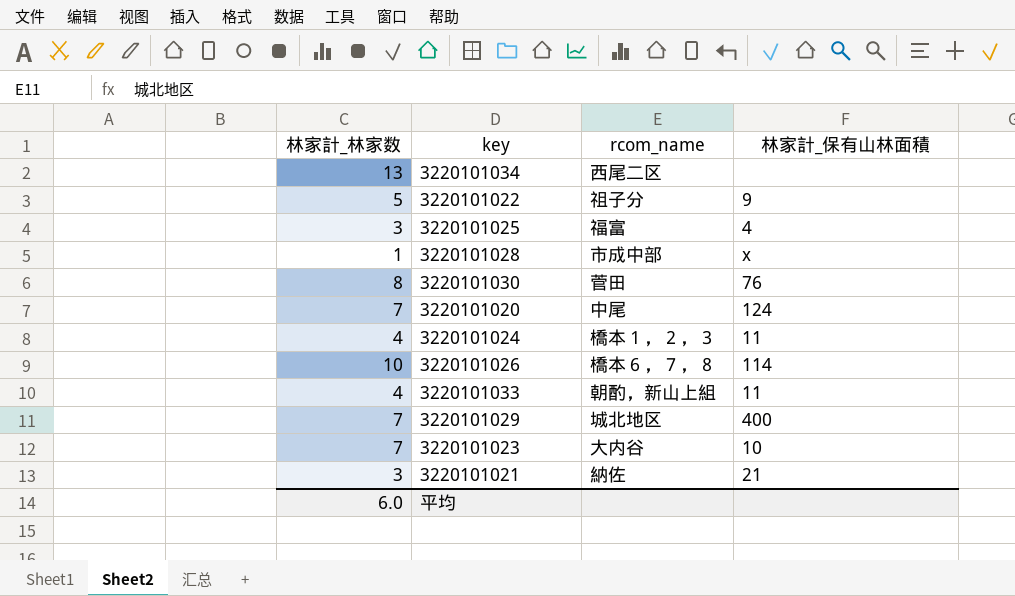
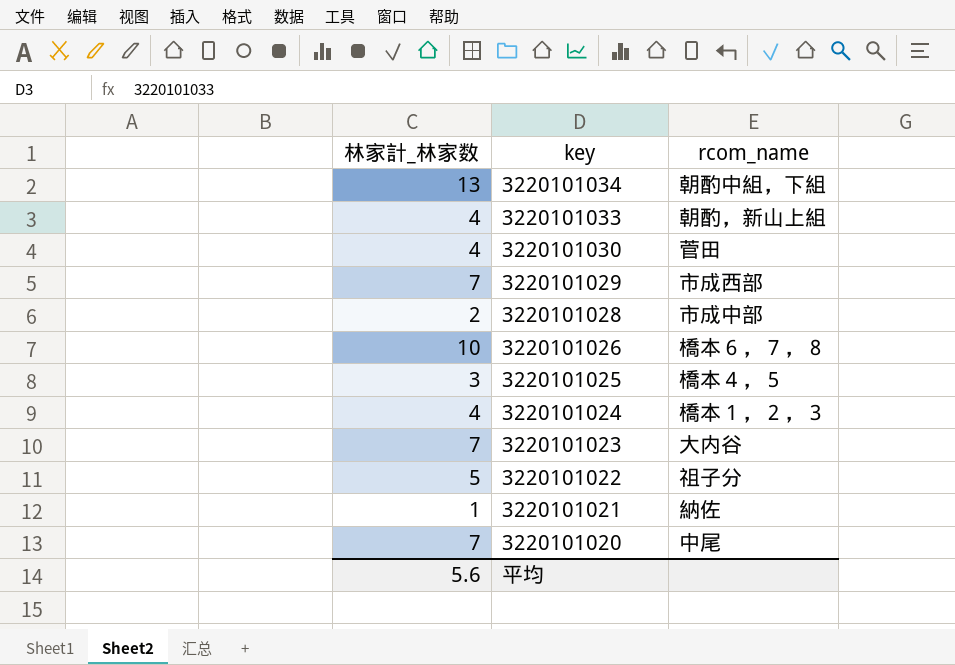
row order: none -> key descending
column 林家計_保有山林面積 | position: 4 -> none
3220101034 | rcom_name: 西尾二区 -> 朝酌中組，下組
3220101030 | 林家計_林家数: 8 -> 4
3220101029 | rcom_name: 城北地区 -> 市成西部
3220101028 | 林家計_林家数: 1 -> 2
3220101025 | rcom_name: 福富 -> 橋本４，５
3220101021 | 林家計_林家数: 3 -> 1
平均 | 林家計_林家数: 6.0 -> 5.6

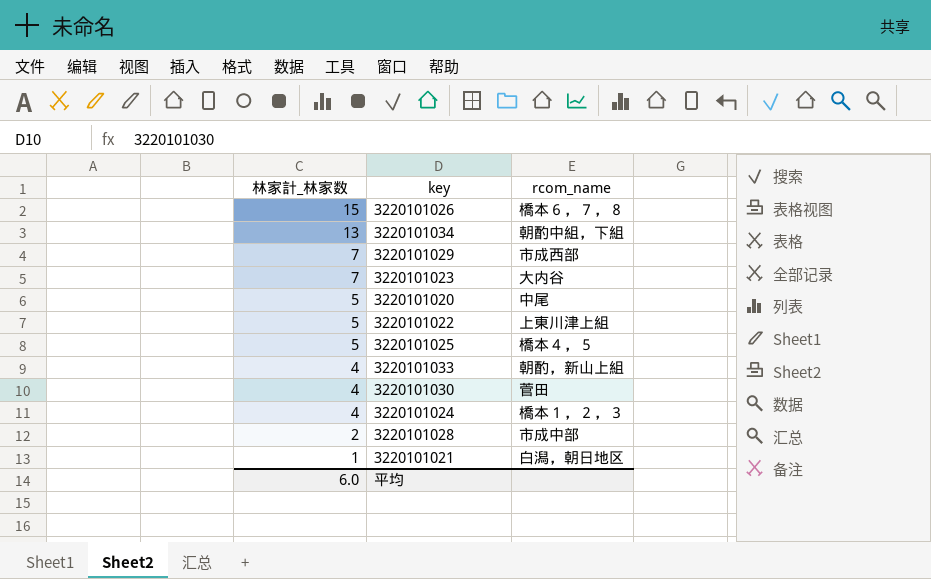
row order: key descending -> 林家計_林家数 descending
3220101026 | 林家計_林家数: 10 -> 15
3220101020 | 林家計_林家数: 7 -> 5
3220101022 | rcom_name: 祖子分 -> 上東川津上組
3220101025 | 林家計_林家数: 3 -> 5
3220101021 | rcom_name: 納佐 -> 白潟，朝日地区
平均 | 林家計_林家数: 5.6 -> 6.0

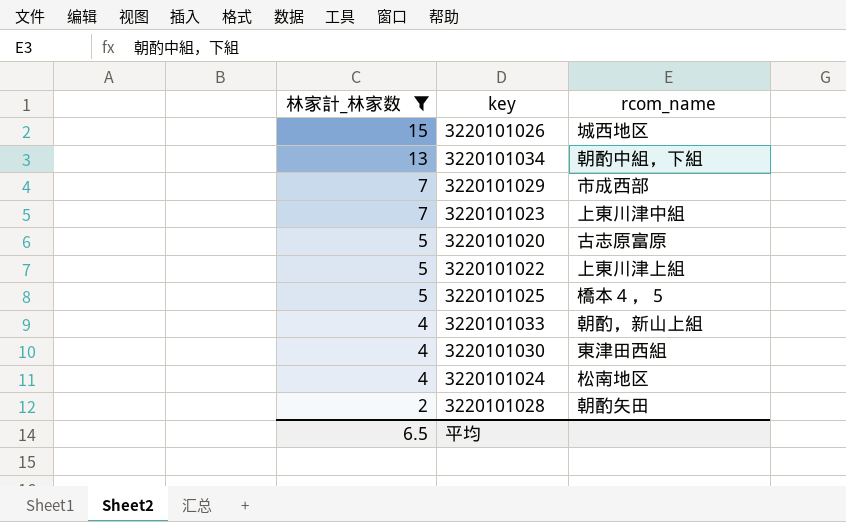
filter: none -> 林家計_林家数 != 1
3220101026 | rcom_name: 橋本６，７，８ -> 城西地区
3220101023 | rcom_name: 大内谷 -> 上東川津中組
3220101020 | rcom_name: 中尾 -> 古志原富原
3220101030 | rcom_name: 菅田 -> 東津田西組
3220101024 | rcom_name: 橋本１，２，３ -> 松南地区
3220101028 | rcom_name: 市成中部 -> 朝酌矢田
平均 | 林家計_林家数: 6.0 -> 6.5

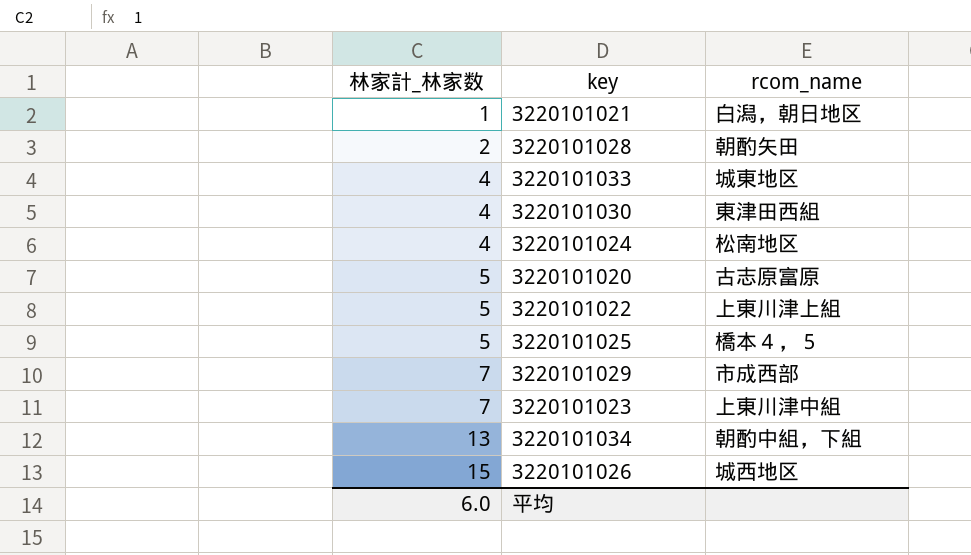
filter: 林家計_林家数 != 1 -> none
row order: 林家計_林家数 descending -> 林家計_林家数 ascending
3220101033 | rcom_name: 朝酌，新山上組 -> 城東地区
平均 | 林家計_林家数: 6.5 -> 6.0

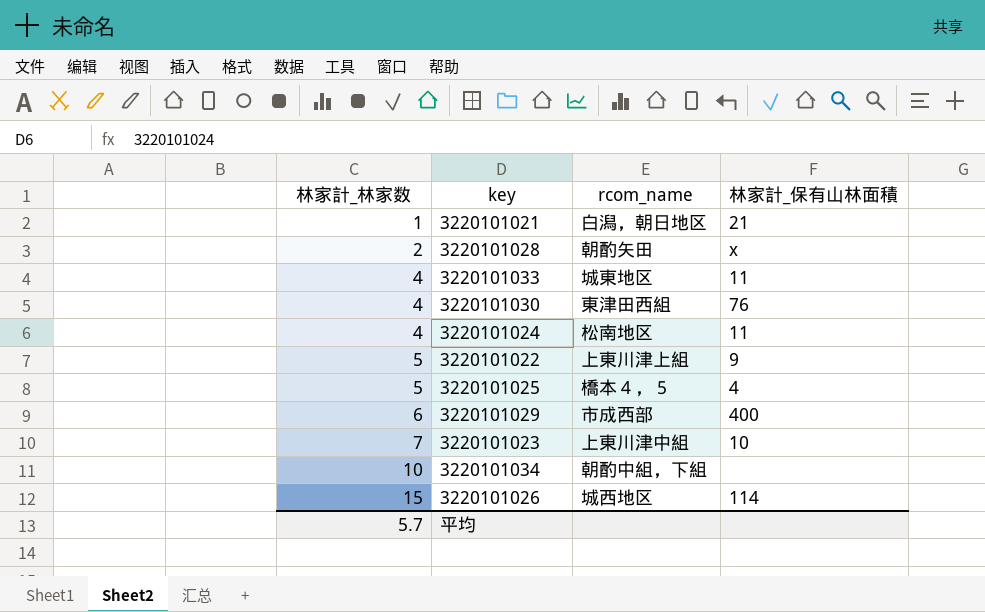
column 林家計_保有山林面積 | position: none -> 4
row 3220101020: 5 | 古志原富原 -> none
3220101029 | 林家計_林家数: 7 -> 6
3220101034 | 林家計_林家数: 13 -> 10
平均 | 林家計_林家数: 6.0 -> 5.7

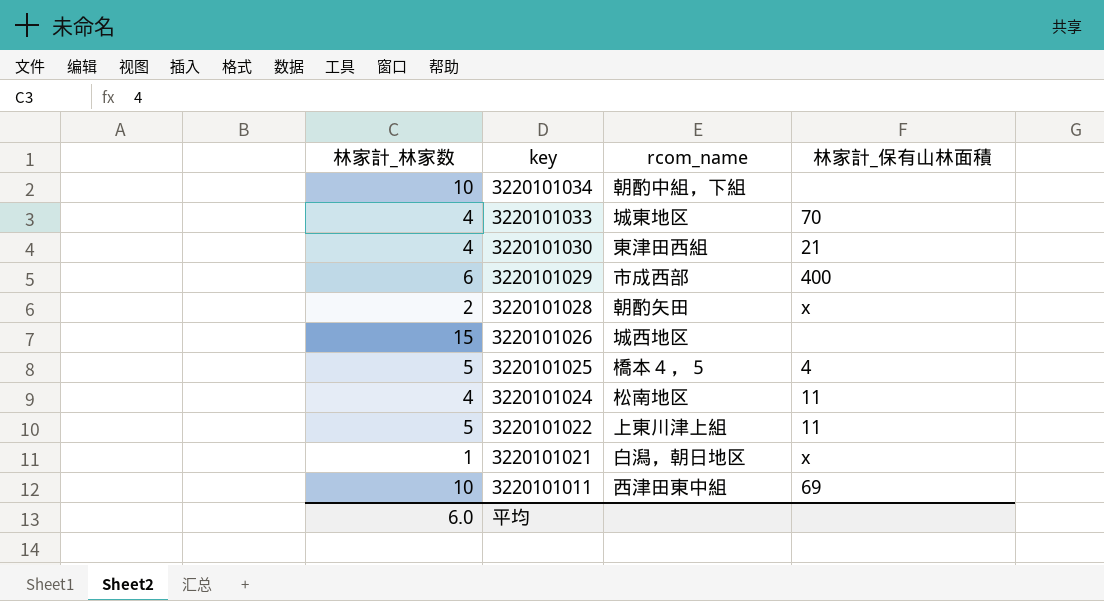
row order: 林家計_林家数 ascending -> key descending
row 3220101023: 7 | 上東川津中組 | 10 -> none
3220101033 | 林家計_保有山林面積: 11 -> 70
3220101030 | 林家計_保有山林面積: 76 -> 21
3220101026 | 林家計_保有山林面積: 114 -> none
3220101022 | 林家計_保有山林面積: 9 -> 11
3220101021 | 林家計_保有山林面積: 21 -> x
row 3220101011: none -> 10 | 西津田東中組 | 69
平均 | 林家計_林家数: 5.7 -> 6.0

